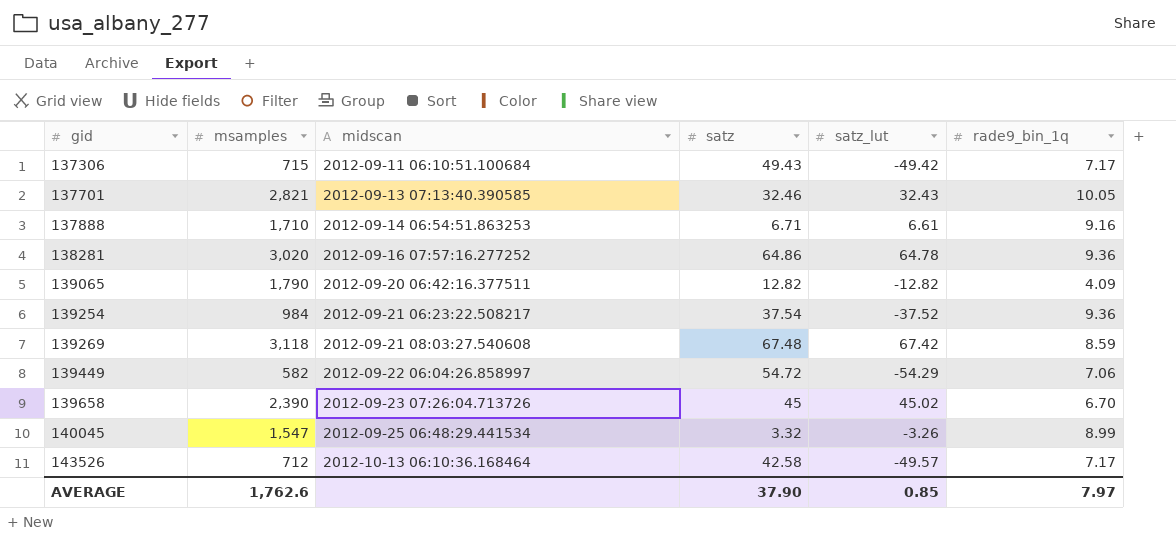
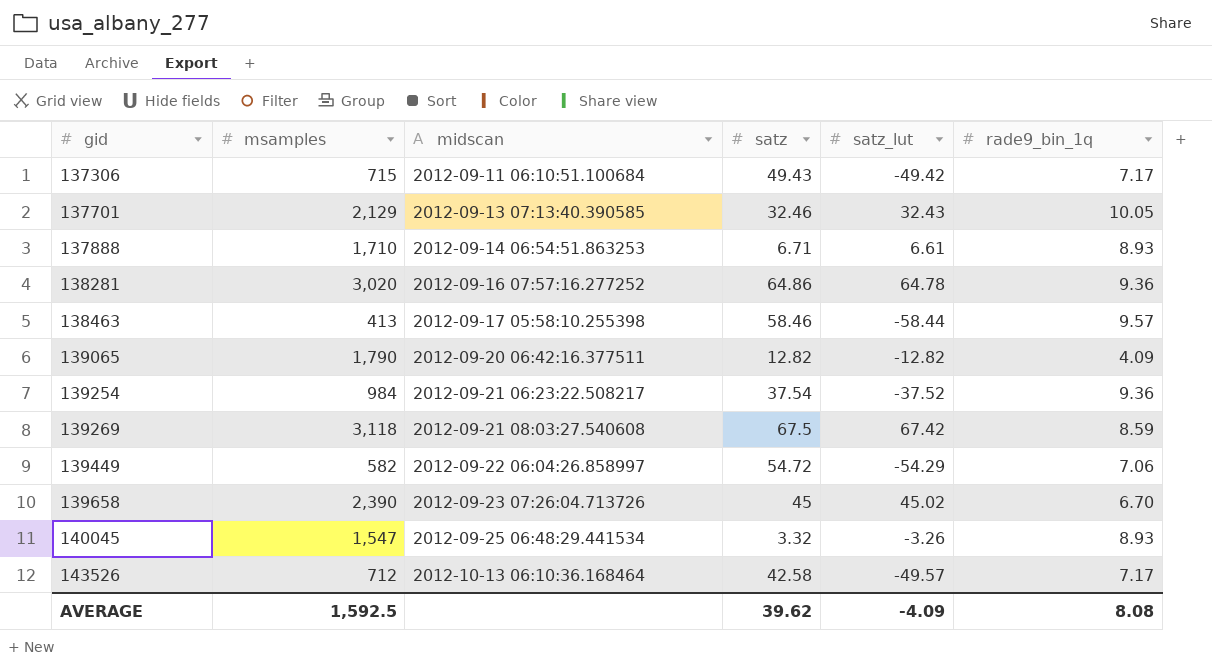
137701 | msamples: 2,821 -> 2,129
137888 | rade9_bin_1q: 9.16 -> 8.93
row 138463: none -> 413 | 2012-09-17 05:58:10.255398 | 58.46 | -58.44 | 9.57
139269 | satz: 67.48 -> 67.5
140045 | rade9_bin_1q: 8.99 -> 8.93
AVERAGE | msamples: 1,762.6 -> 1,592.5
AVERAGE | satz: 37.90 -> 39.62
AVERAGE | satz_lut: 0.85 -> -4.09
AVERAGE | rade9_bin_1q: 7.97 -> 8.08

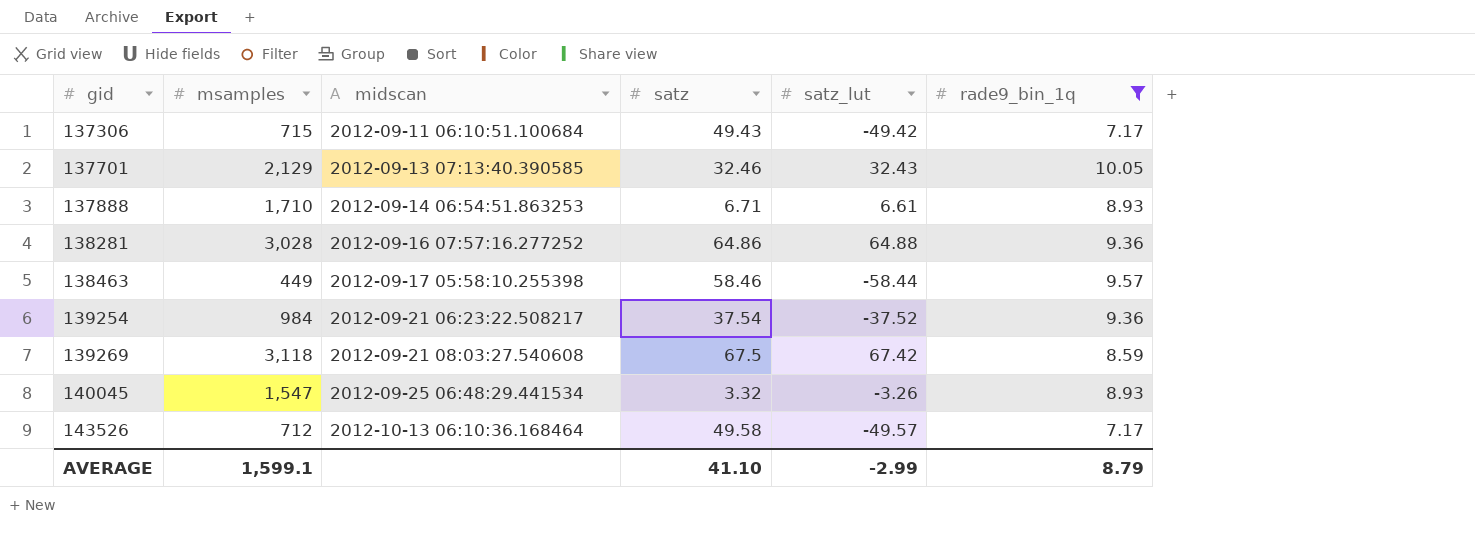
filter: none -> rade9_bin_1q >= 7.17
138281 | msamples: 3,020 -> 3,028
138281 | satz_lut: 64.78 -> 64.88
138463 | msamples: 413 -> 449
143526 | satz: 42.58 -> 49.58
AVERAGE | msamples: 1,592.5 -> 1,599.1
AVERAGE | satz: 39.62 -> 41.10
AVERAGE | satz_lut: -4.09 -> -2.99
AVERAGE | rade9_bin_1q: 8.08 -> 8.79

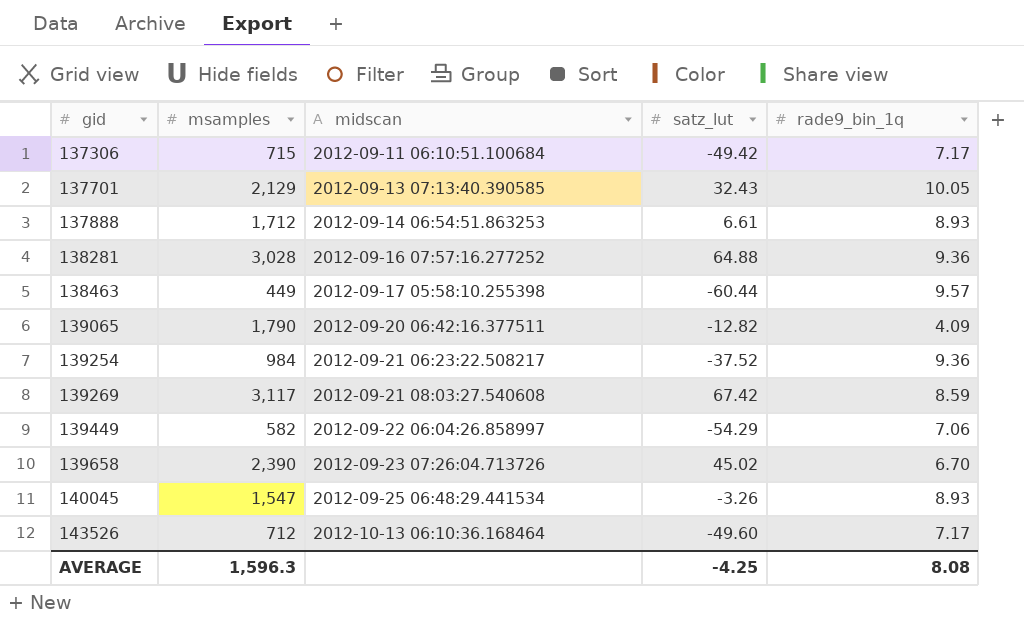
filter: rade9_bin_1q >= 7.17 -> none
column satz | position: 4 -> none
137888 | msamples: 1,710 -> 1,712
138463 | satz_lut: -58.44 -> -60.44
139269 | msamples: 3,118 -> 3,117
143526 | satz_lut: -49.57 -> -49.60
AVERAGE | msamples: 1,599.1 -> 1,596.3
AVERAGE | satz_lut: -2.99 -> -4.25
AVERAGE | rade9_bin_1q: 8.79 -> 8.08

